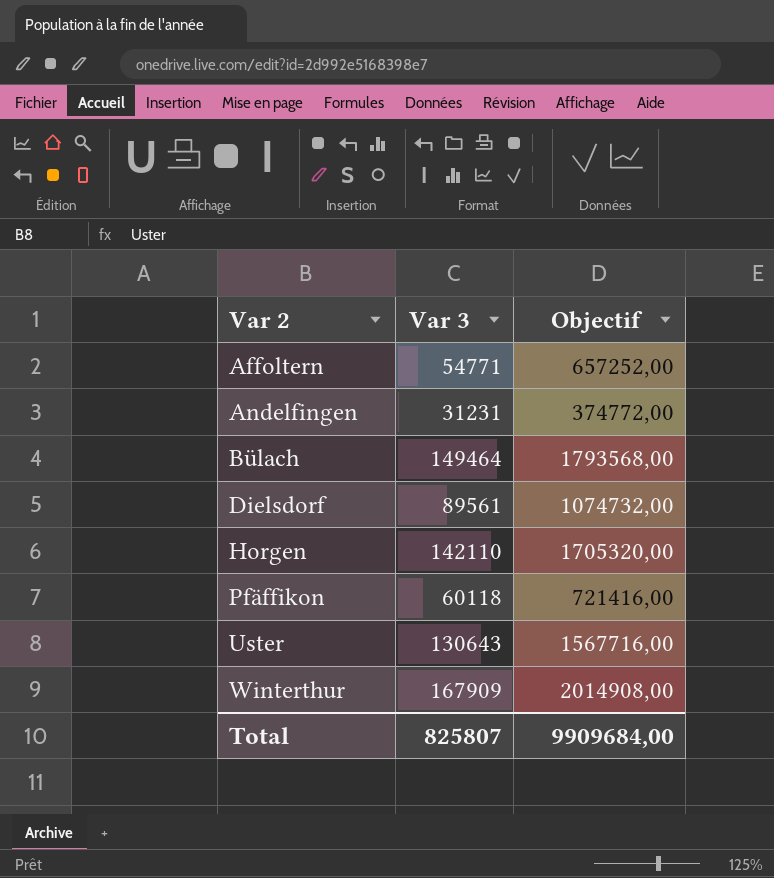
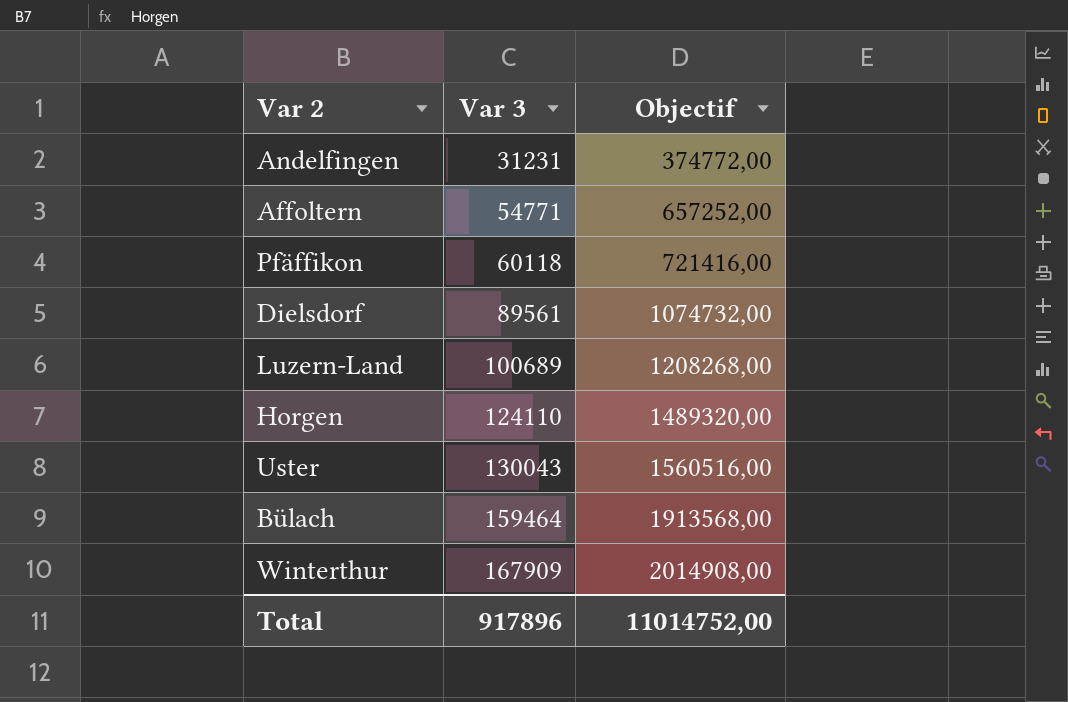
row order: Var 2 ascending -> Var 3 ascending
row Luzern-Land: none -> 100689 | 1208268,00
Horgen | Var 3: 142110 -> 124110
Horgen | Objectif: 1705320,00 -> 1489320,00
Uster | Var 3: 130643 -> 130043
Uster | Objectif: 1567716,00 -> 1560516,00
Bülach | Var 3: 149464 -> 159464
Bülach | Objectif: 1793568,00 -> 1913568,00
Total | Var 3: 825807 -> 917896
Total | Objectif: 9909684,00 -> 11014752,00

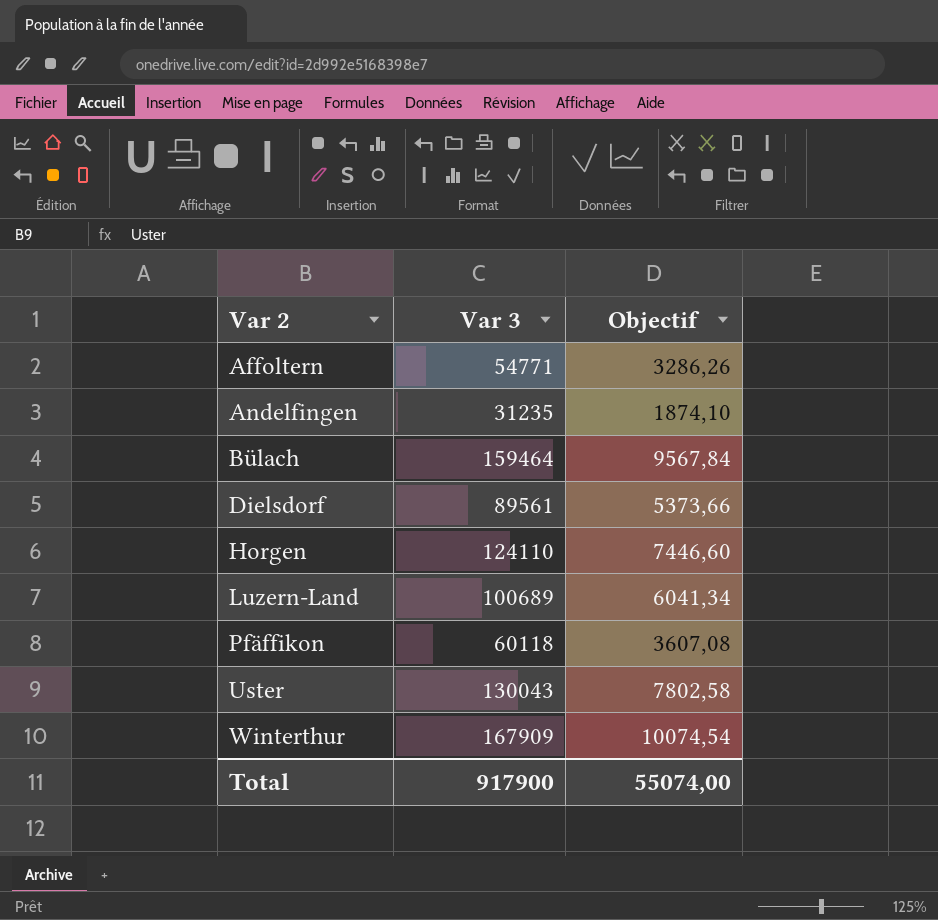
row order: Var 3 ascending -> Var 2 ascending
column Objectif | formula: [Var 3] * 12 -> [Var 3] * 0,06
Andelfingen | Var 3: 31231 -> 31235
Total | Var 3: 917896 -> 917900
Total | Objectif: 11014752,00 -> 55074,00

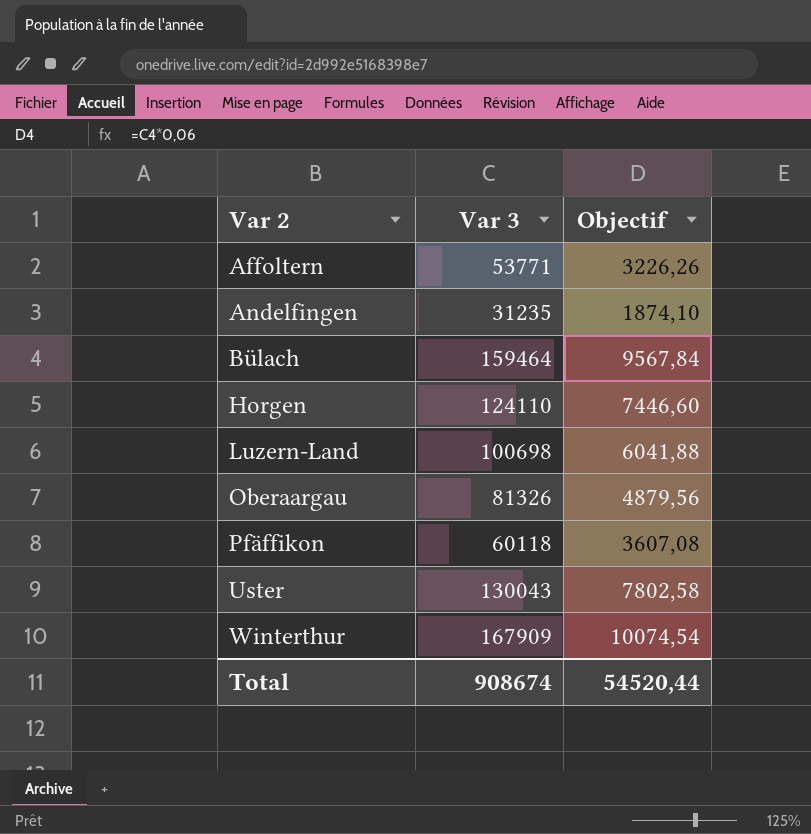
row Dielsdorf: 89561 | 5373,66 -> none
Affoltern | Var 3: 54771 -> 53771
Affoltern | Objectif: 3286,26 -> 3226,26
Luzern-Land | Var 3: 100689 -> 100698
Luzern-Land | Objectif: 6041,34 -> 6041,88
row Oberaargau: none -> 81326 | 4879,56
Total | Var 3: 917900 -> 908674
Total | Objectif: 55074,00 -> 54520,44

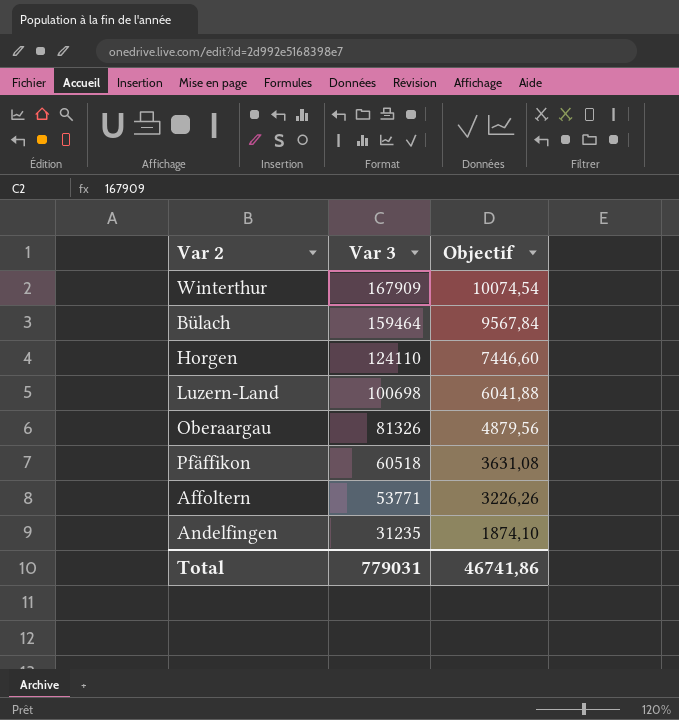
row order: Var 2 ascending -> Var 3 descending
row Uster: 130043 | 7802,58 -> none
Pfäffikon | Var 3: 60118 -> 60518
Pfäffikon | Objectif: 3607,08 -> 3631,08
Total | Var 3: 908674 -> 779031
Total | Objectif: 54520,44 -> 46741,86

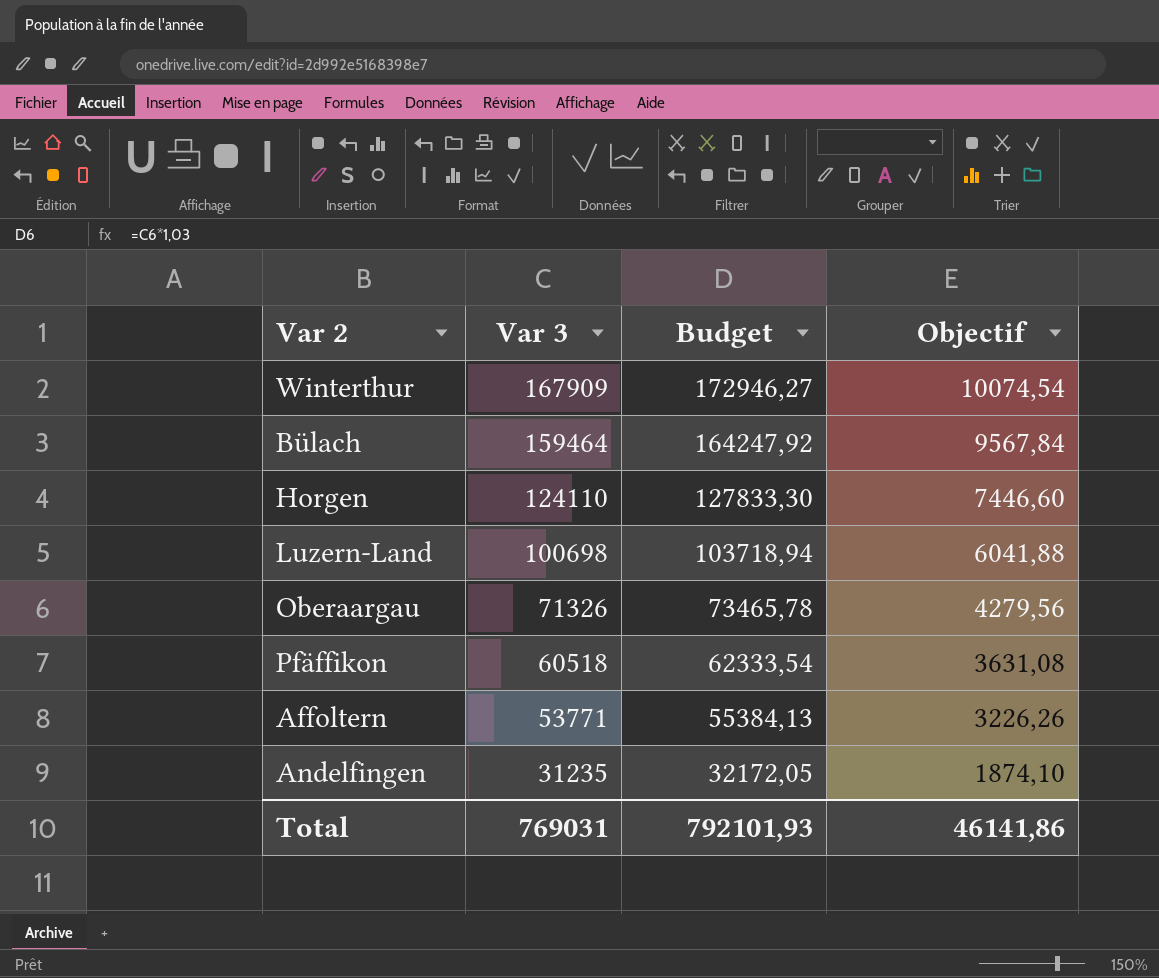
column Budget | formula: none -> [Var 3] * 1,03
Oberaargau | Var 3: 81326 -> 71326
Oberaargau | Objectif: 4879,56 -> 4279,56
Total | Var 3: 779031 -> 769031
Total | Objectif: 46741,86 -> 46141,86

